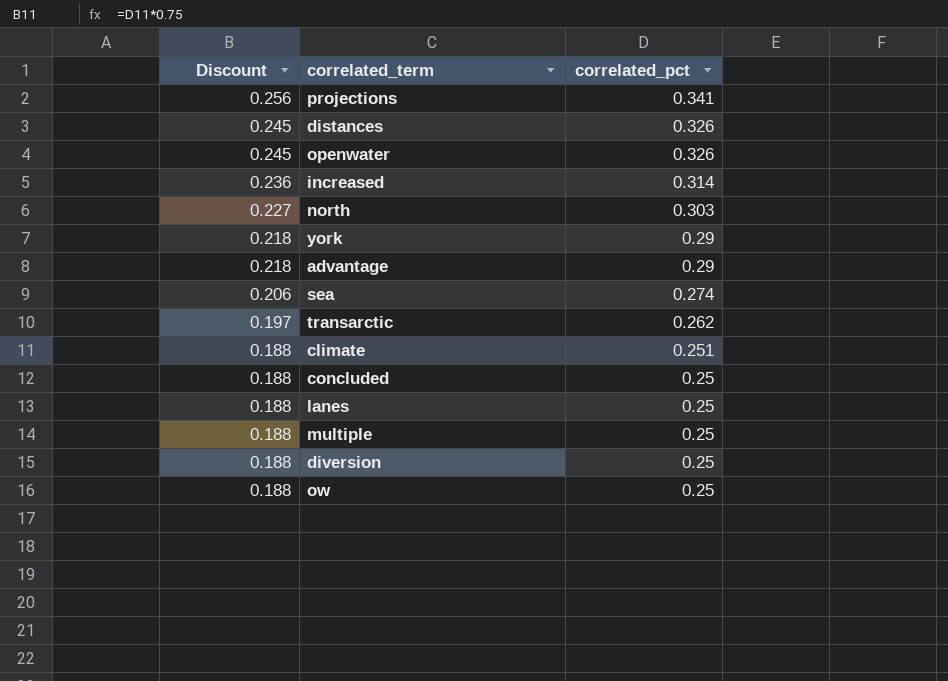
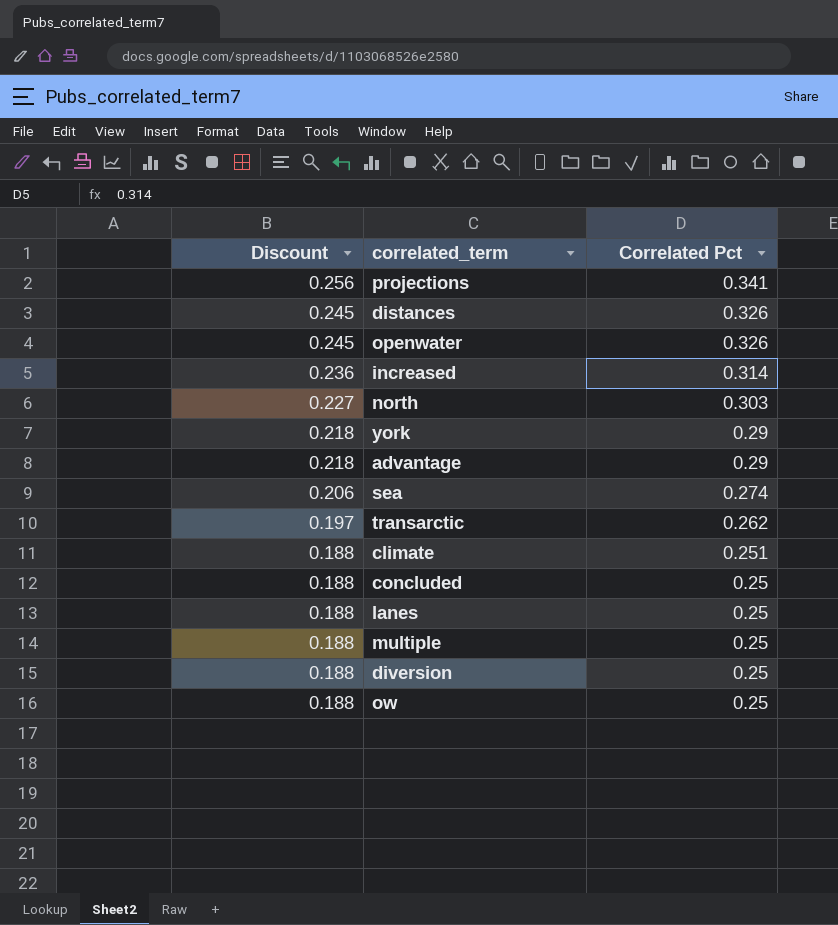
column name: correlated_pct -> Correlated Pct

